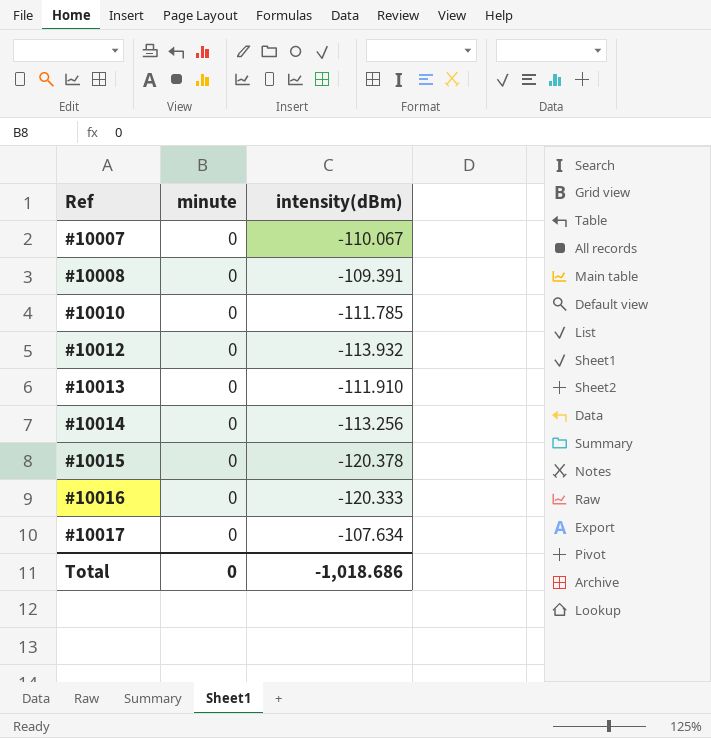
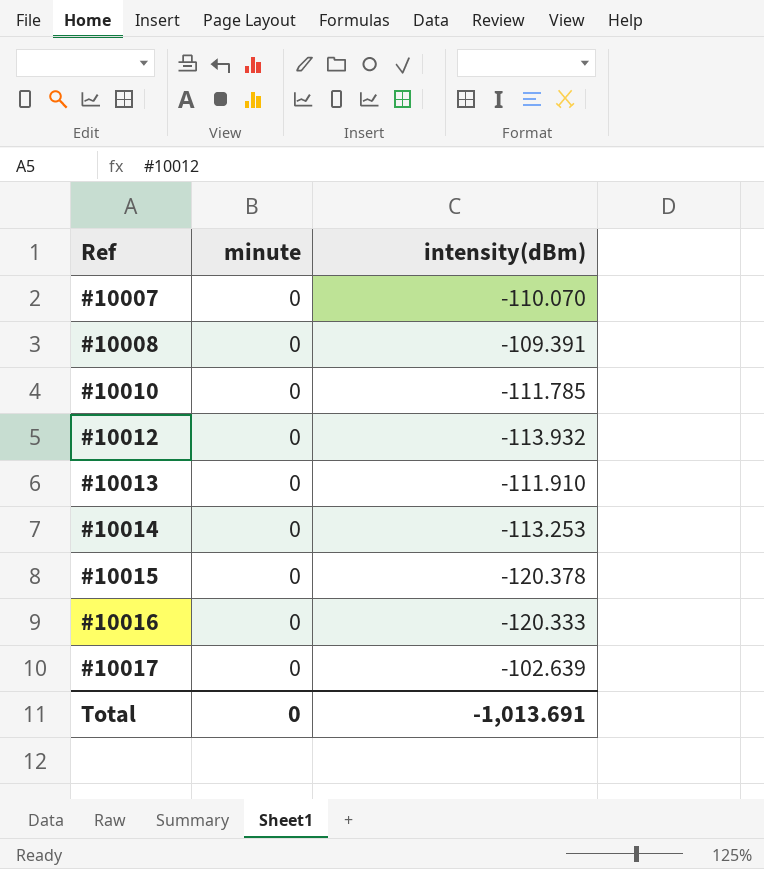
#10007 | intensity(dBm): -110.067 -> -110.070
#10014 | intensity(dBm): -113.256 -> -113.253
#10017 | intensity(dBm): -107.634 -> -102.639
Total | intensity(dBm): -1,018.686 -> -1,013.691

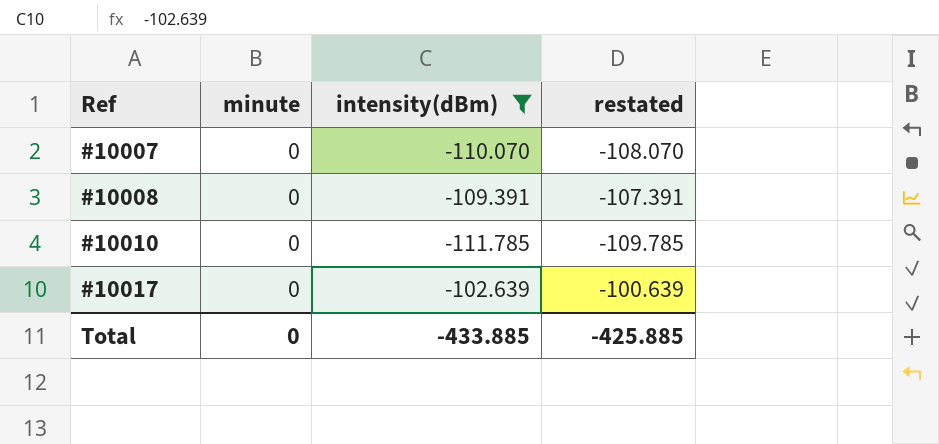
filter: none -> intensity(dBm) >= -111.785
column restated | formula: none -> [intensity(dBm)] + 2
Total | intensity(dBm): -1,013.691 -> -433.885

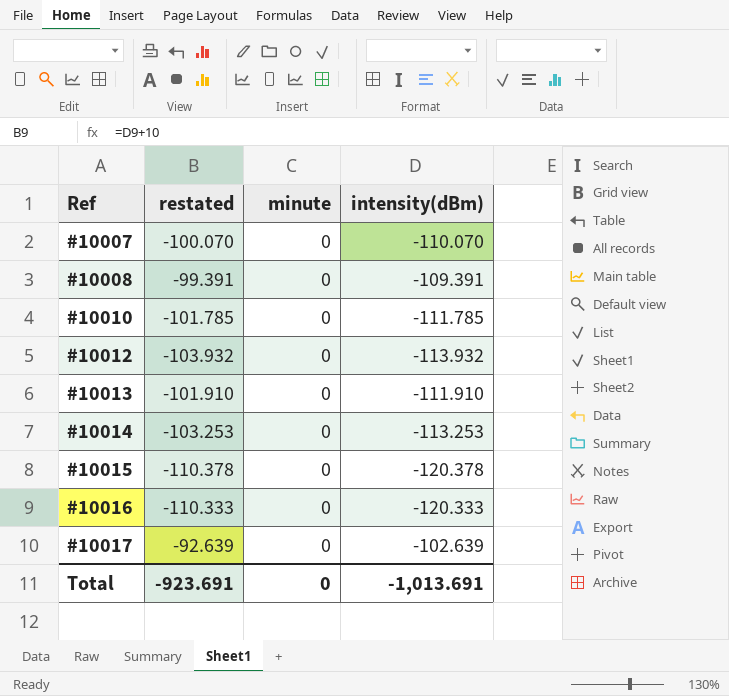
filter: intensity(dBm) >= -111.785 -> none
column restated | formula: [intensity(dBm)] + 2 -> [intensity(dBm)] + 10
column restated | position: 4 -> 2
Total | restated: -425.885 -> -923.691
Total | intensity(dBm): -433.885 -> -1,013.691

